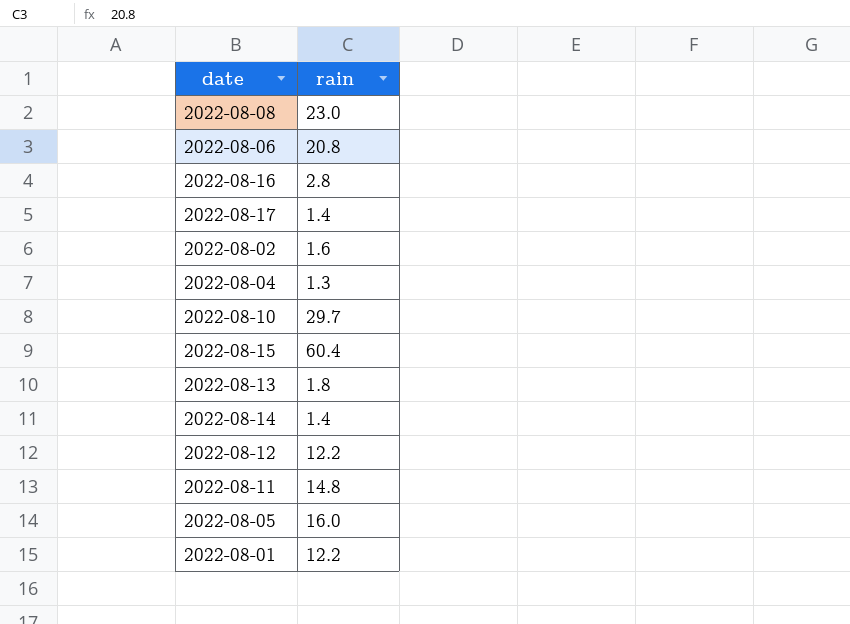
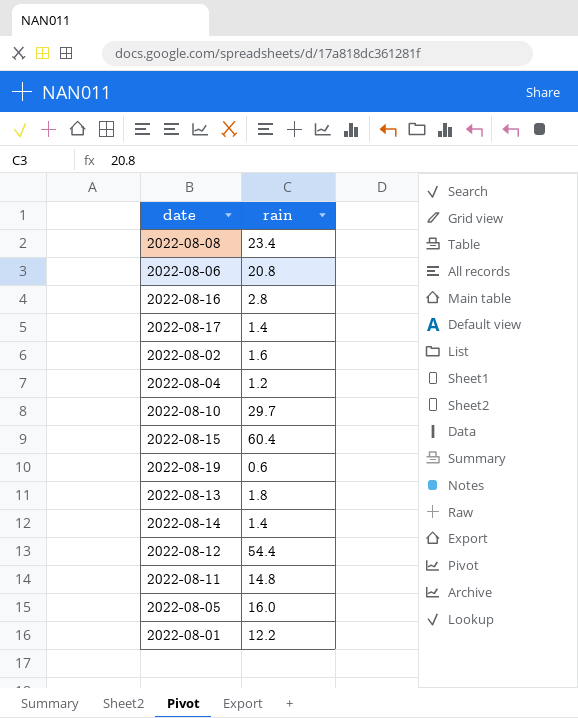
2022-08-08 | rain: 23.0 -> 23.4
2022-08-04 | rain: 1.3 -> 1.2
row 2022-08-19: none -> 0.6
2022-08-12 | rain: 12.2 -> 54.4

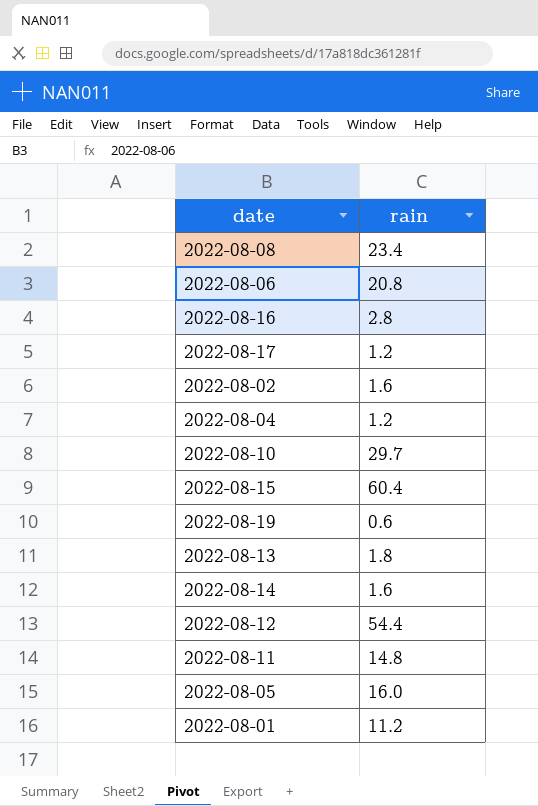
2022-08-17 | rain: 1.4 -> 1.2
2022-08-14 | rain: 1.4 -> 1.6
2022-08-01 | rain: 12.2 -> 11.2

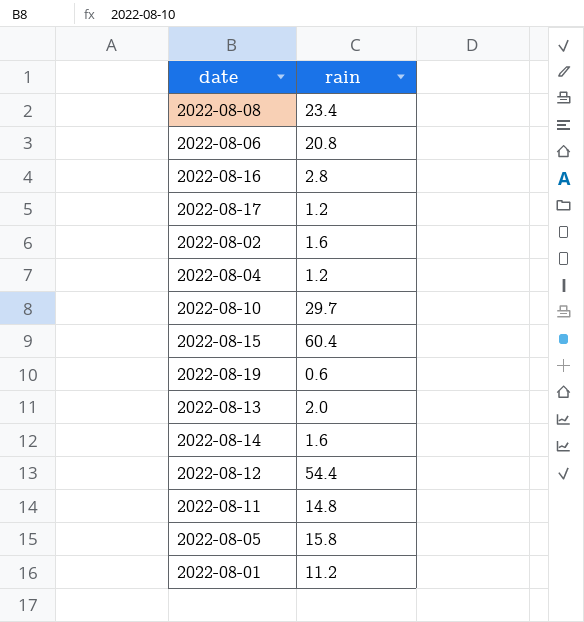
2022-08-13 | rain: 1.8 -> 2.0
2022-08-05 | rain: 16.0 -> 15.8

